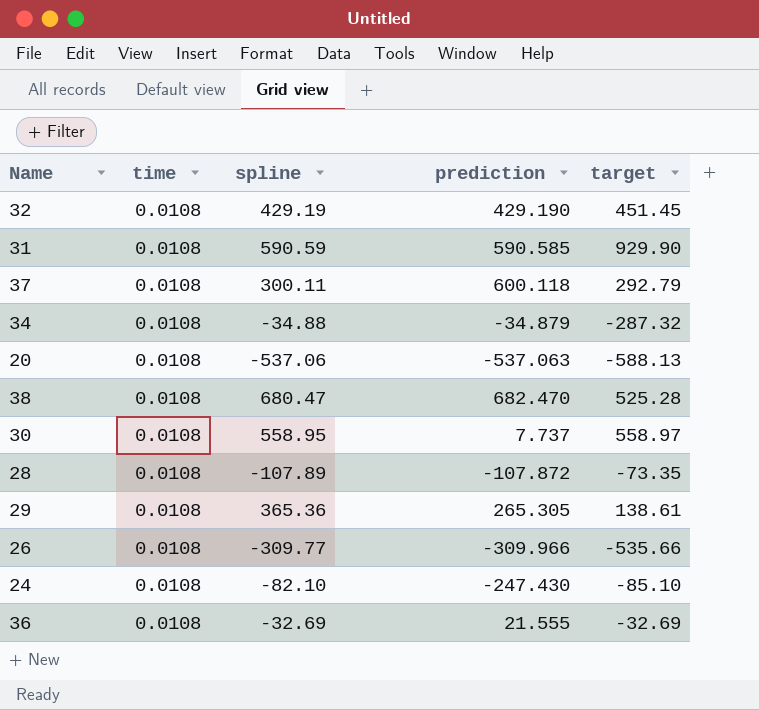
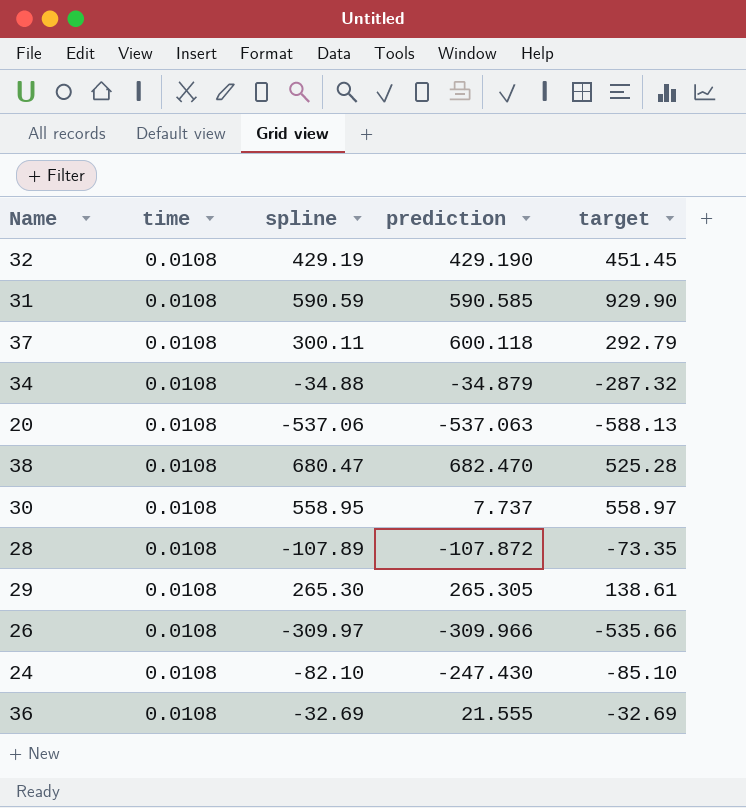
29 | spline: 365.36 -> 265.30
26 | spline: -309.77 -> -309.97

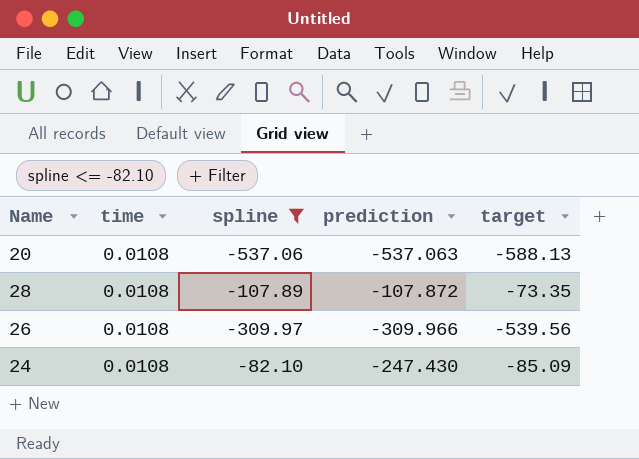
filter: none -> spline <= -82.10
26 | target: -535.66 -> -539.56
24 | target: -85.10 -> -85.09

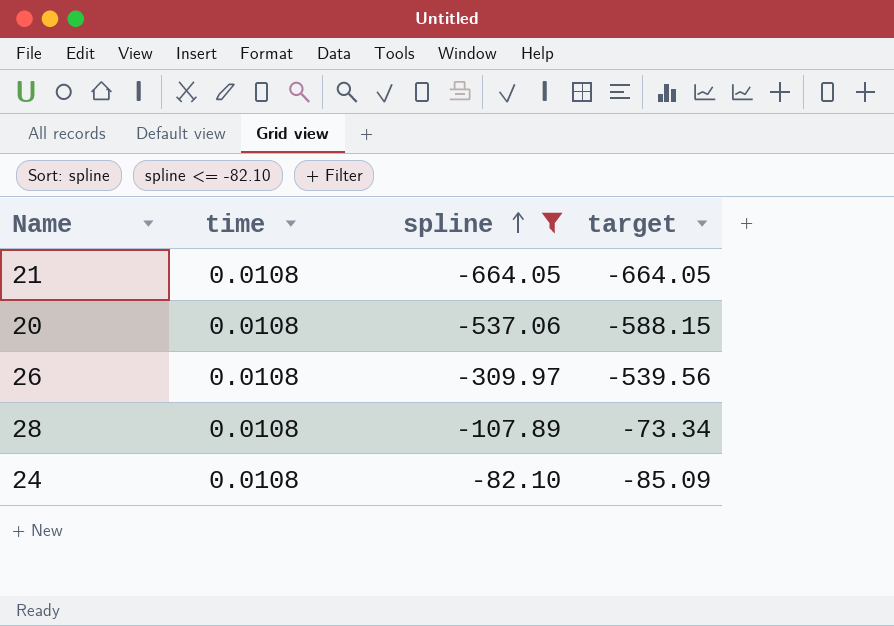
row order: none -> spline ascending
column prediction | position: 4 -> none
row 21: none -> 0.0108 | -664.05 | -664.05
20 | target: -588.13 -> -588.15
28 | target: -73.35 -> -73.34

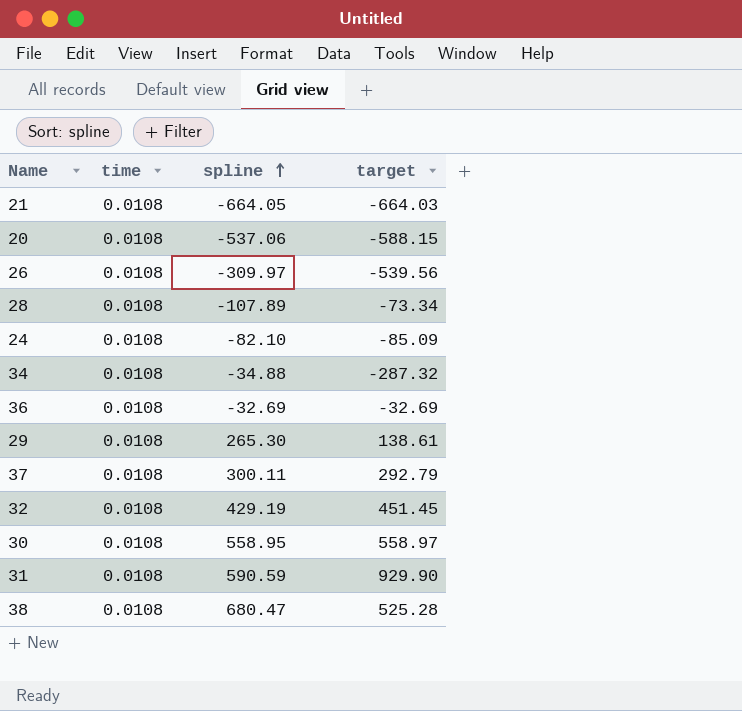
filter: spline <= -82.10 -> none
21 | target: -664.05 -> -664.03

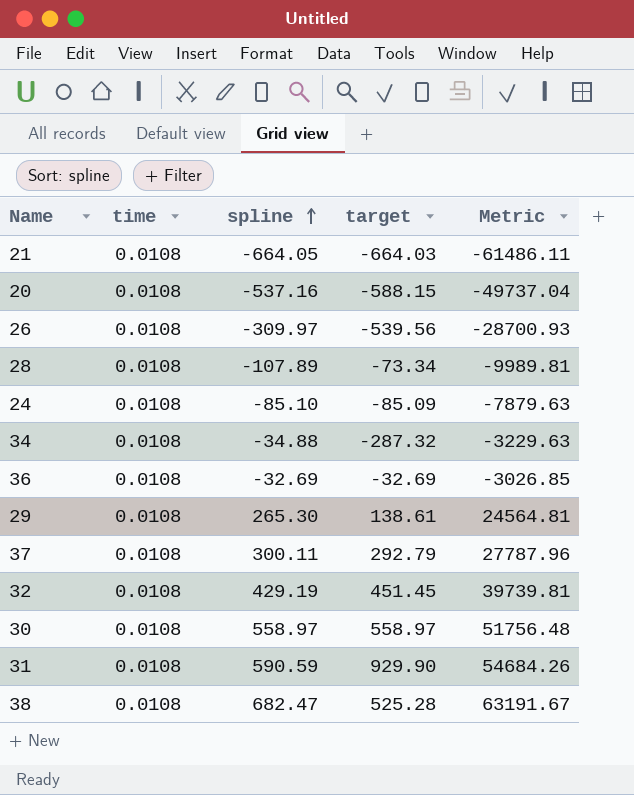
column Metric | formula: none -> [spline] / [time]
20 | spline: -537.06 -> -537.16
24 | spline: -82.10 -> -85.10
30 | spline: 558.95 -> 558.97
38 | spline: 680.47 -> 682.47

